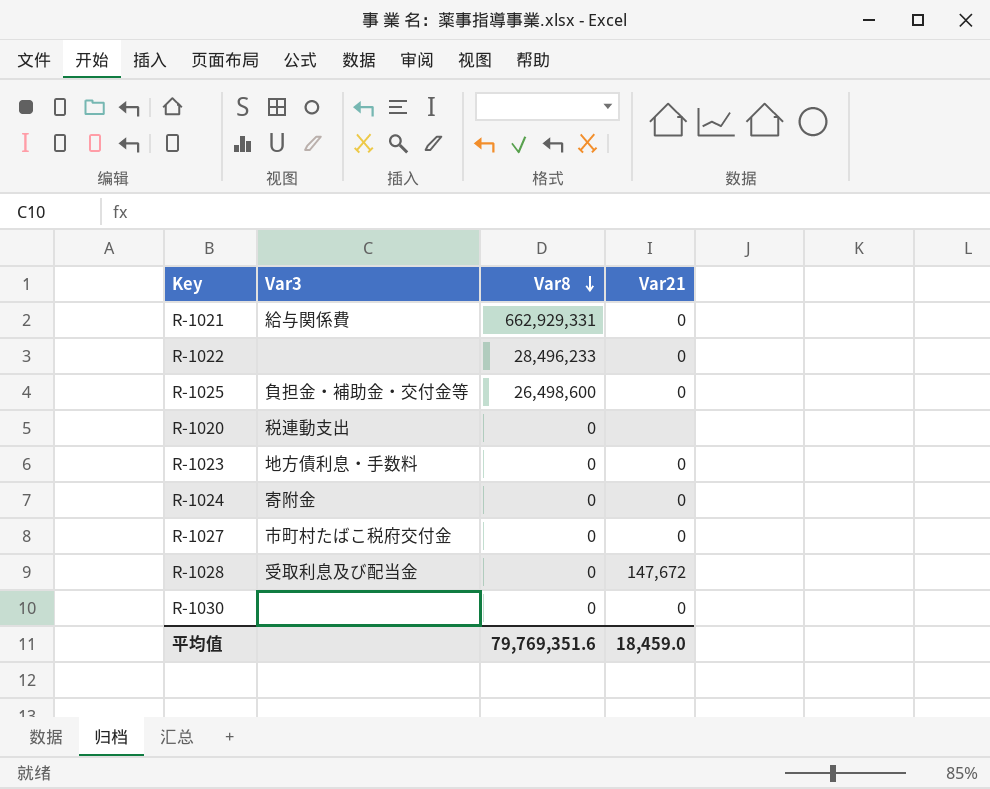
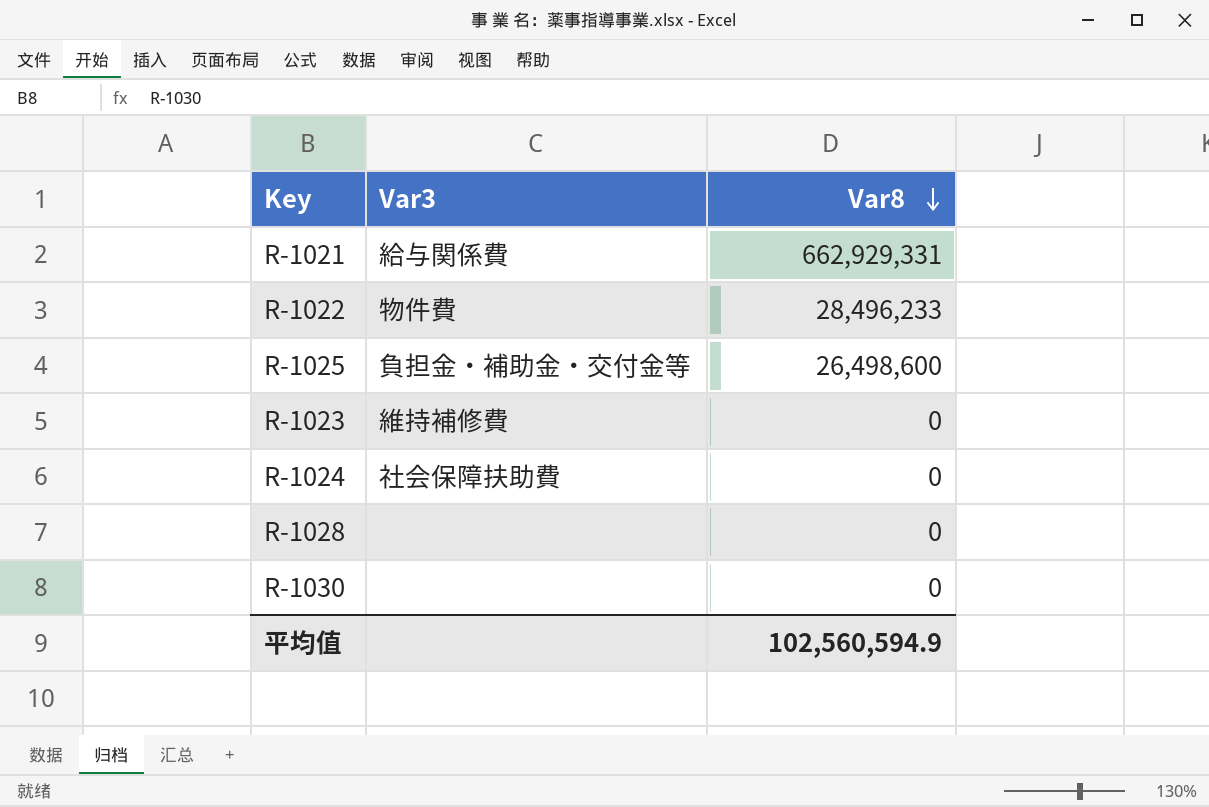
column Var21 | position: 4 -> none
row R-1020: 税連動支出 | 0 | none -> none
row R-1027: 市町村たばこ税府交付金 | 0 | 0 -> none
R-1022 | Var3: none -> 物件費
R-1023 | Var3: 地方債利息・手数料 -> 維持補修費
R-1024 | Var3: 寄附金 -> 社会保障扶助費
R-1028 | Var3: 受取利息及び配当金 -> none
平均值 | Var8: 79,769,351.6 -> 102,560,594.9

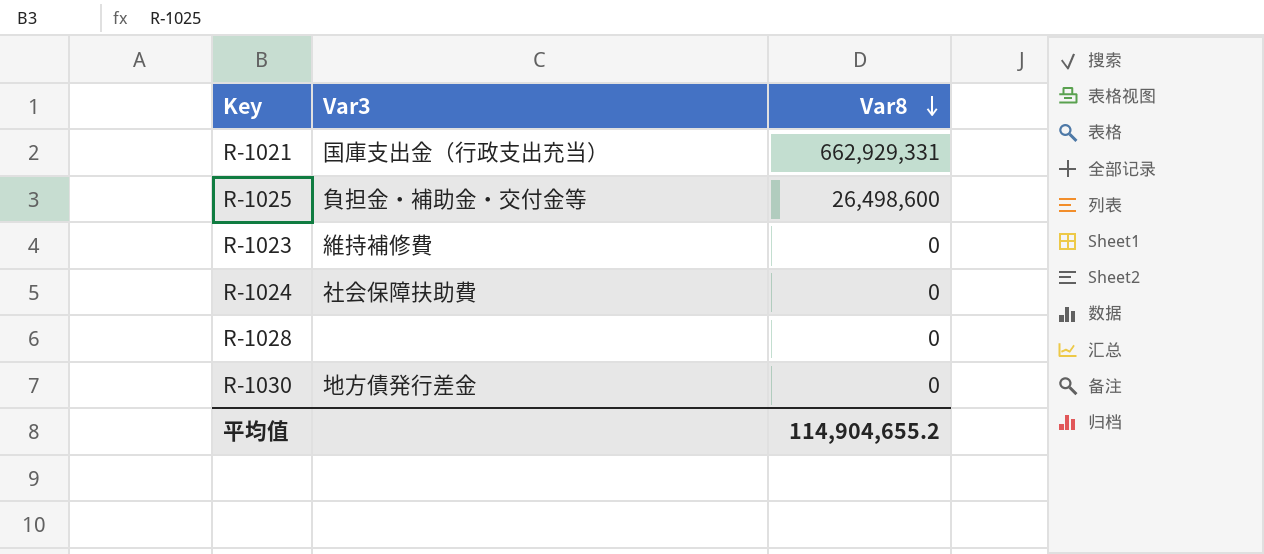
row R-1022: 物件費 | 28,496,233 -> none
R-1021 | Var3: 給与関係費 -> 国庫支出金（行政支出充当）
R-1030 | Var3: none -> 地方債発行差金
平均值 | Var8: 102,560,594.9 -> 114,904,655.2

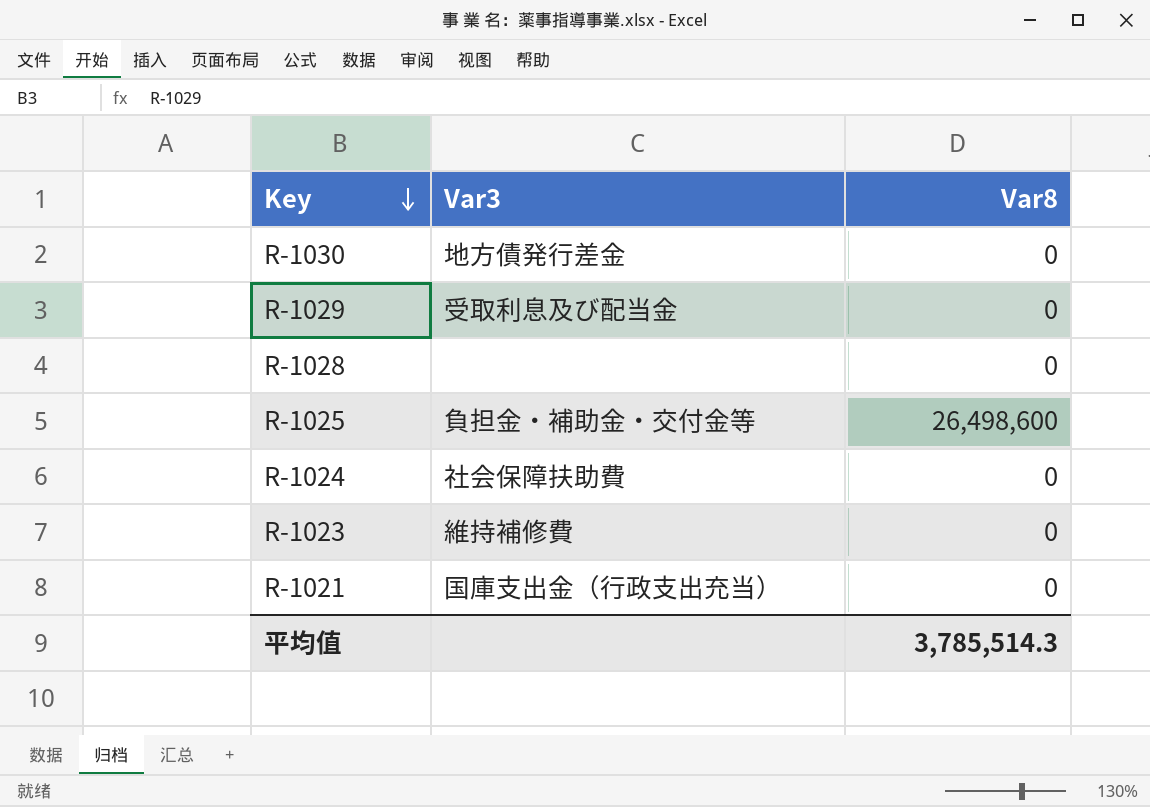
row order: Var8 descending -> Key descending
row R-1029: none -> 受取利息及び配当金 | 0
R-1021 | Var8: 662,929,331 -> 0
平均值 | Var8: 114,904,655.2 -> 3,785,514.3

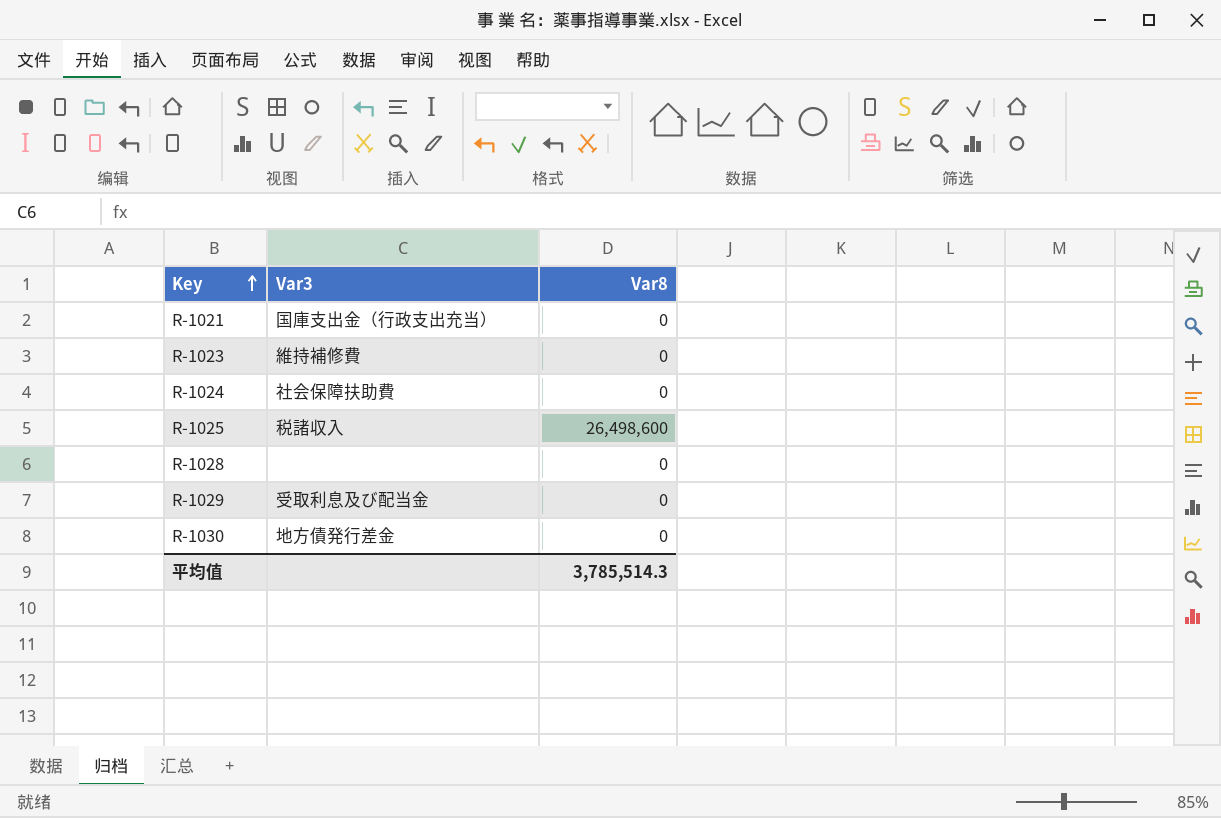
row order: Key descending -> Key ascending
R-1025 | Var3: 負担金・補助金・交付金等 -> 税諸収入

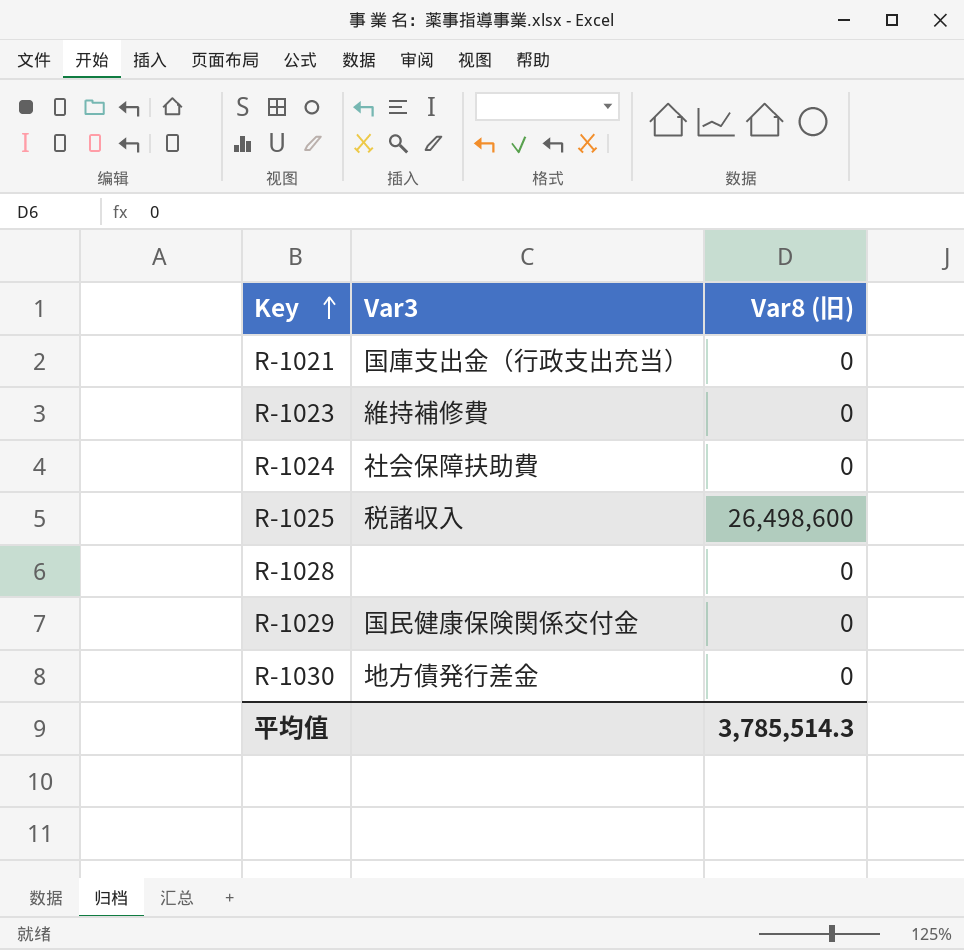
column name: Var8 -> Var8 (旧)
R-1029 | Var3: 受取利息及び配当金 -> 国民健康保険関係交付金

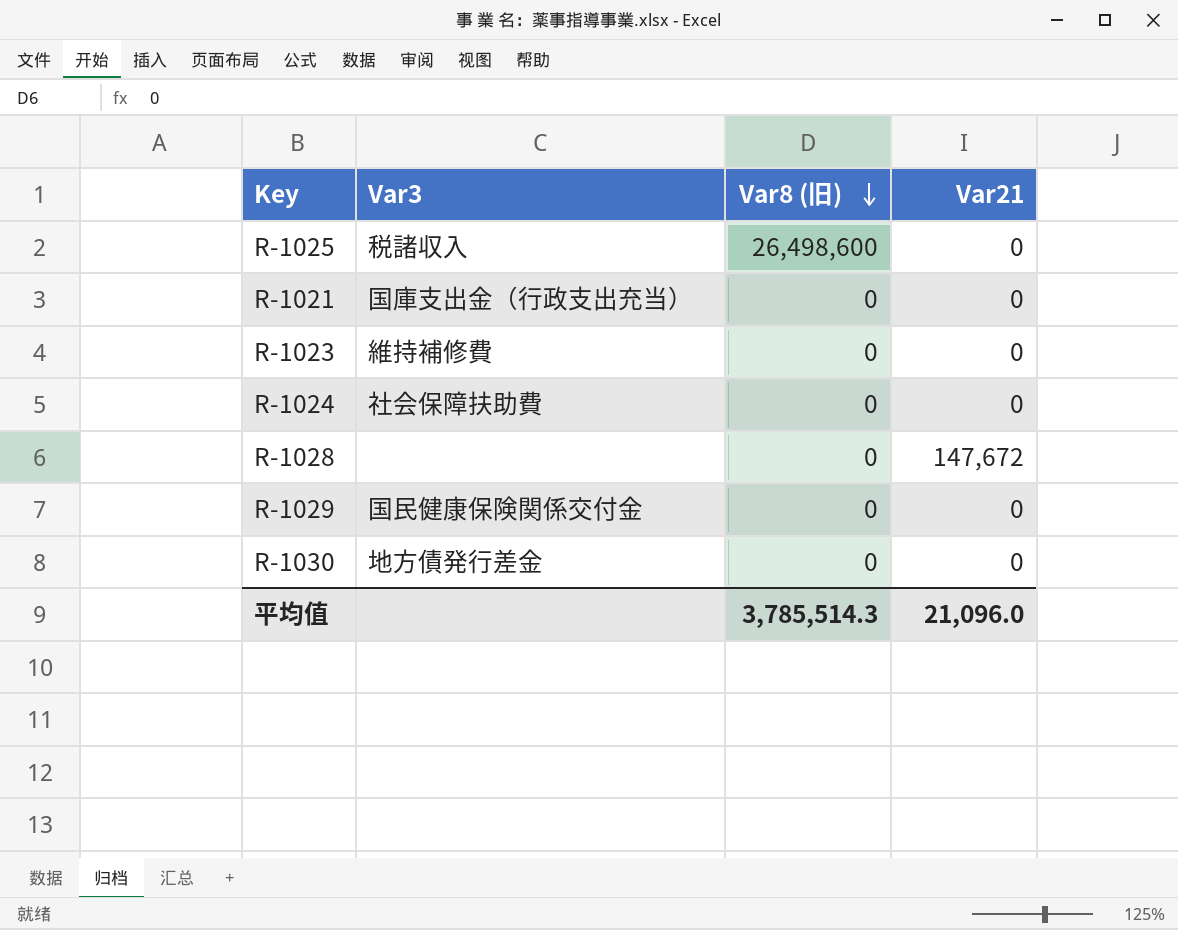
row order: Key ascending -> Var8 (旧) descending
column Var21 | position: none -> 4

